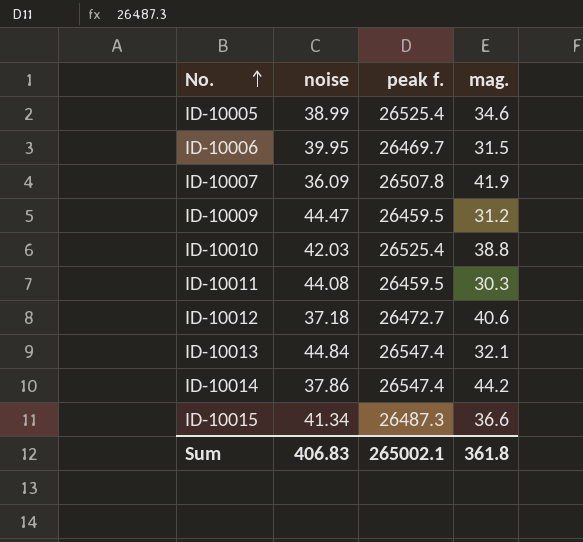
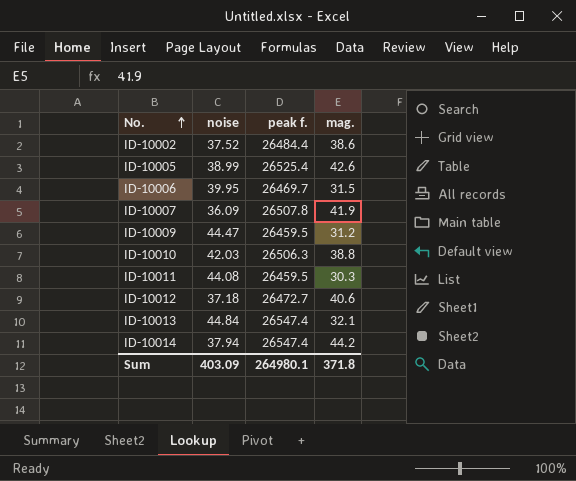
row ID-10015: 41.34 | 26487.3 | 36.6 -> none
row ID-10002: none -> 37.52 | 26484.4 | 38.6
ID-10005 | mag.: 34.6 -> 42.6
ID-10010 | peak f.: 26525.4 -> 26506.3
ID-10014 | noise: 37.86 -> 37.94
Sum | noise: 406.83 -> 403.09
Sum | peak f.: 265002.1 -> 264980.1
Sum | mag.: 361.8 -> 371.8

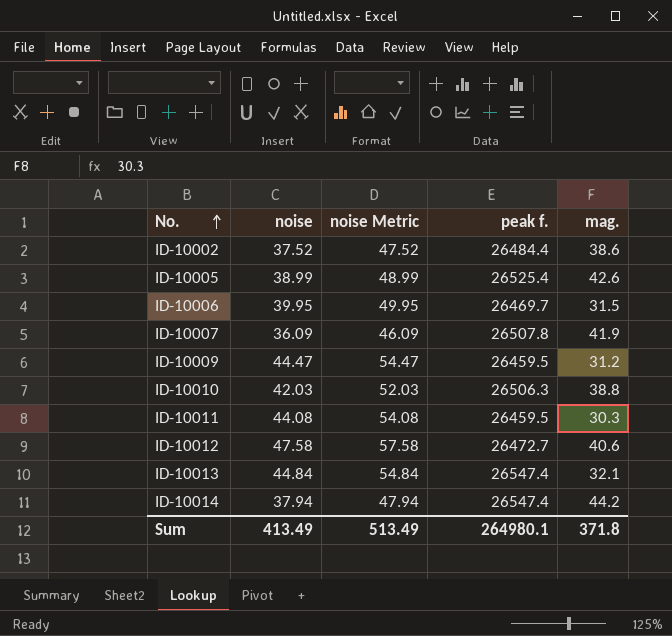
column noise Metric | formula: none -> [noise] + 10
ID-10012 | noise: 37.18 -> 47.58
Sum | noise: 403.09 -> 413.49

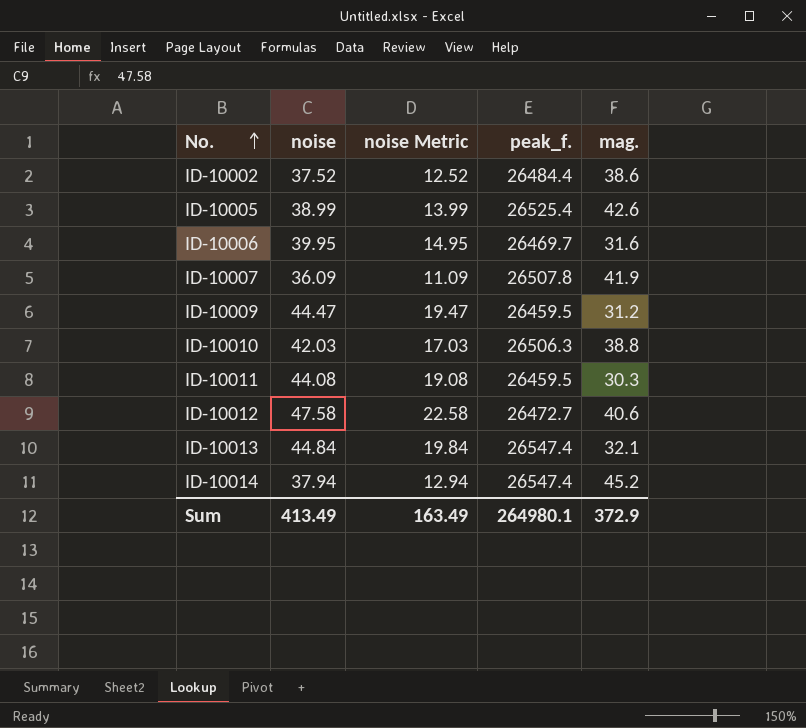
column noise Metric | formula: [noise] + 10 -> [noise] - 25
column name: peak f. -> peak_f.
ID-10006 | mag.: 31.5 -> 31.6
ID-10014 | mag.: 44.2 -> 45.2
Sum | noise Metric: 513.49 -> 163.49
Sum | mag.: 371.8 -> 372.9

